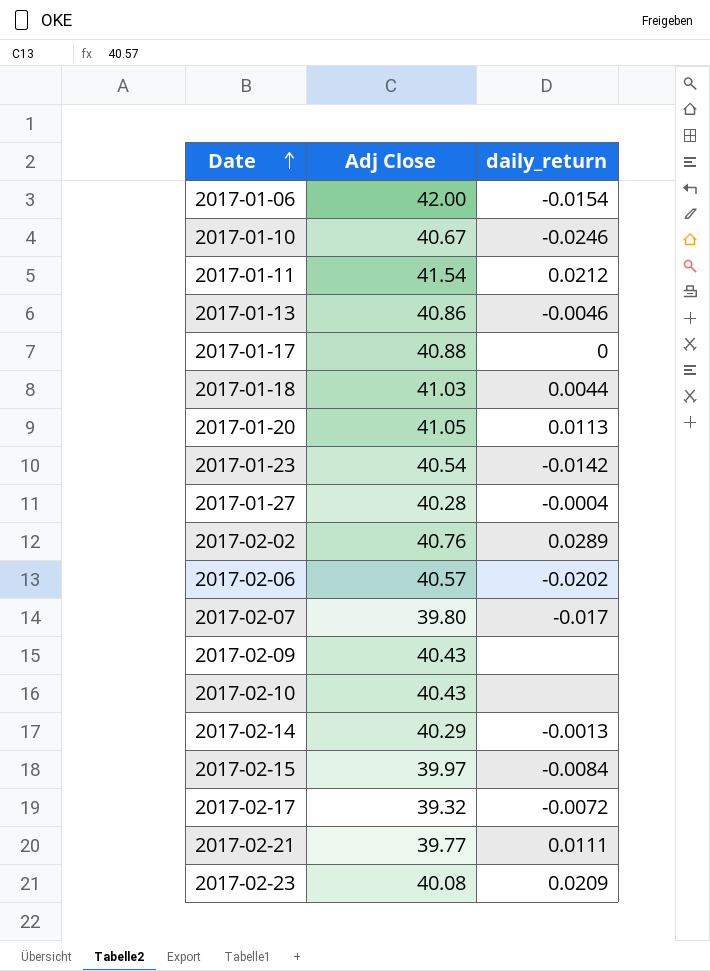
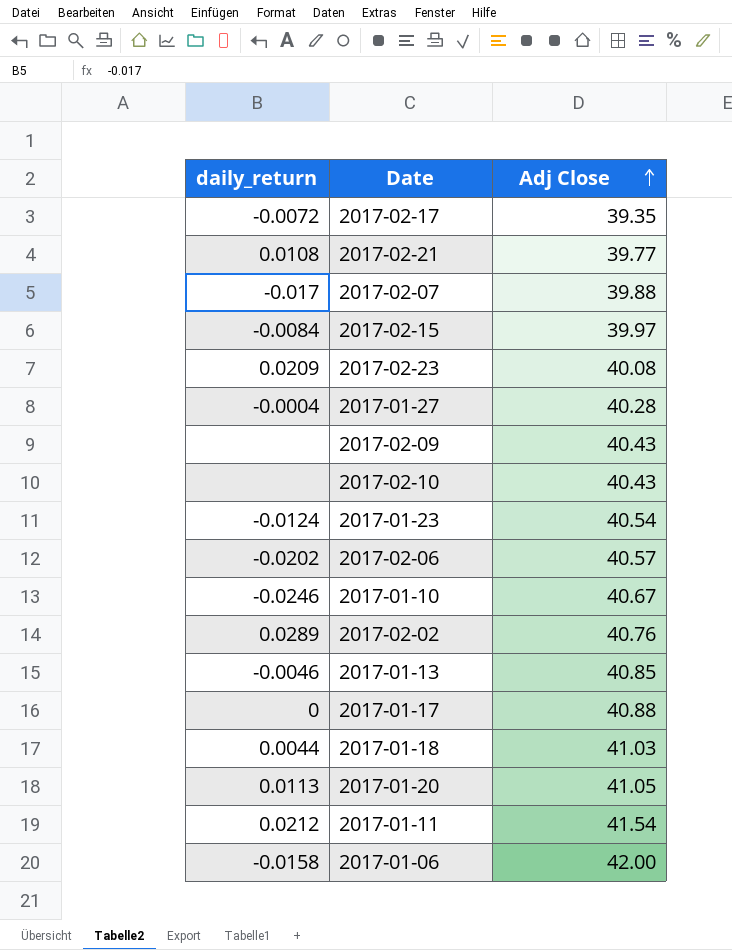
row order: Date ascending -> Adj Close ascending
column daily_return | position: 3 -> 1
row 2017-02-14: 40.29 | -0.0013 -> none
2017-02-17 | Adj Close: 39.32 -> 39.35
2017-02-21 | daily_return: 0.0111 -> 0.0108
2017-02-07 | Adj Close: 39.80 -> 39.88
2017-01-23 | daily_return: -0.0142 -> -0.0124
2017-01-13 | Adj Close: 40.86 -> 40.85
2017-01-06 | daily_return: -0.0154 -> -0.0158

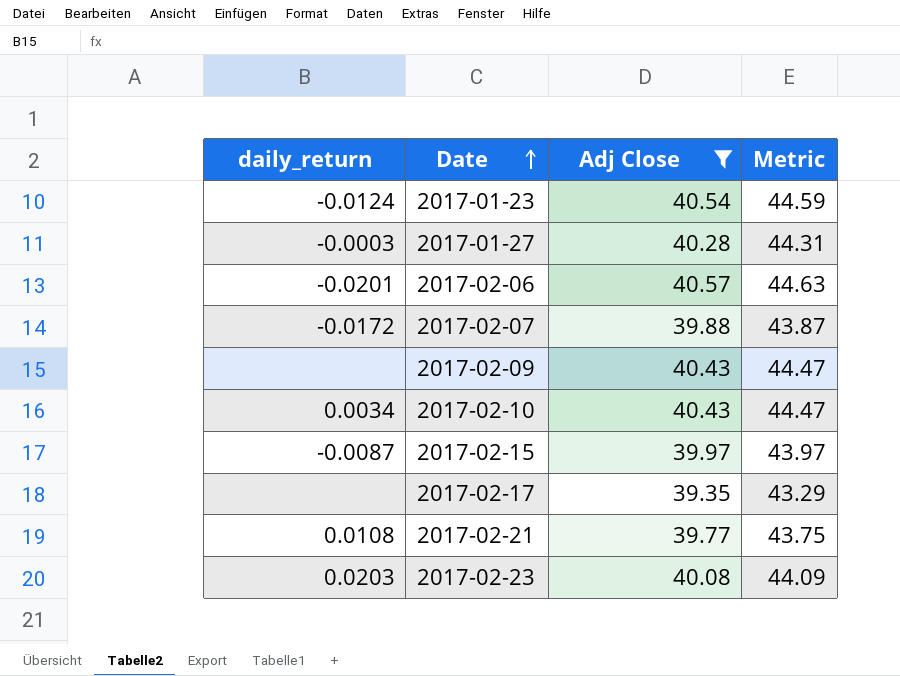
filter: none -> Adj Close <= 40.57
row order: Adj Close ascending -> Date ascending
column Metric | formula: none -> [Adj Close] * 1.1
2017-01-27 | daily_return: -0.0004 -> -0.0003
2017-02-06 | daily_return: -0.0202 -> -0.0201
2017-02-07 | daily_return: -0.017 -> -0.0172
2017-02-10 | daily_return: none -> 0.0034
2017-02-15 | daily_return: -0.0084 -> -0.0087
2017-02-17 | daily_return: -0.0072 -> none
2017-02-23 | daily_return: 0.0209 -> 0.0203

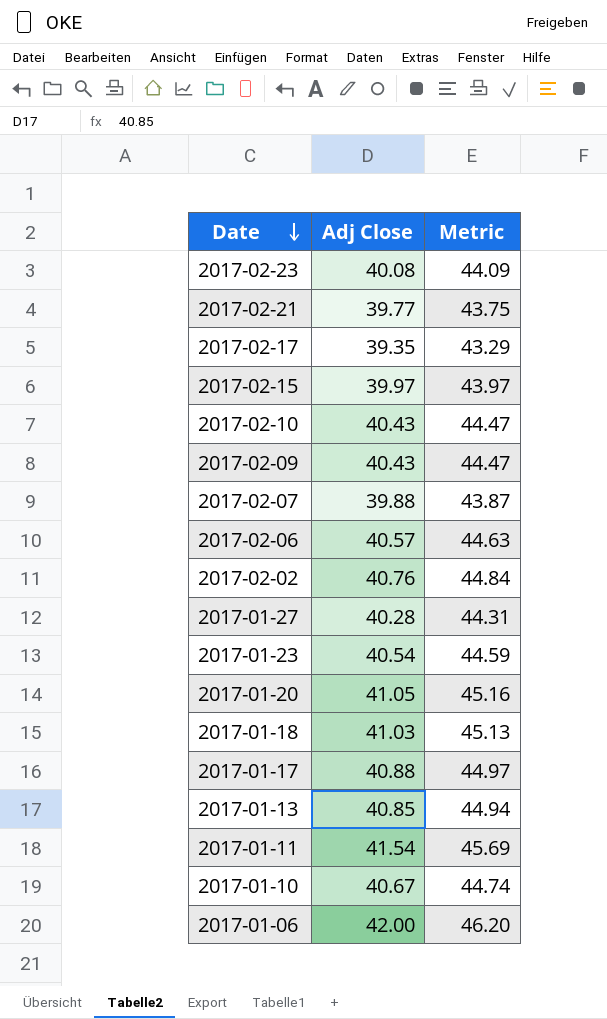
filter: Adj Close <= 40.57 -> none
row order: Date ascending -> Date descending
column daily_return | position: 1 -> none

